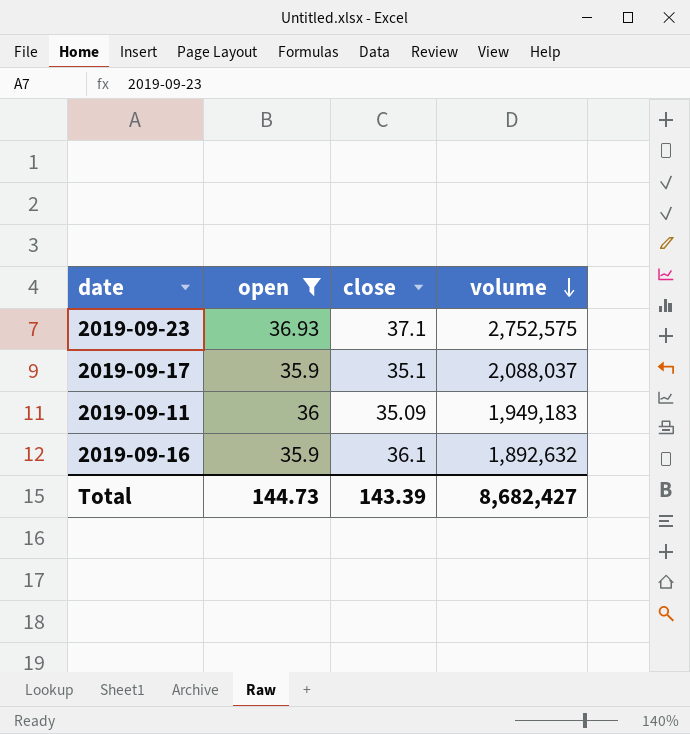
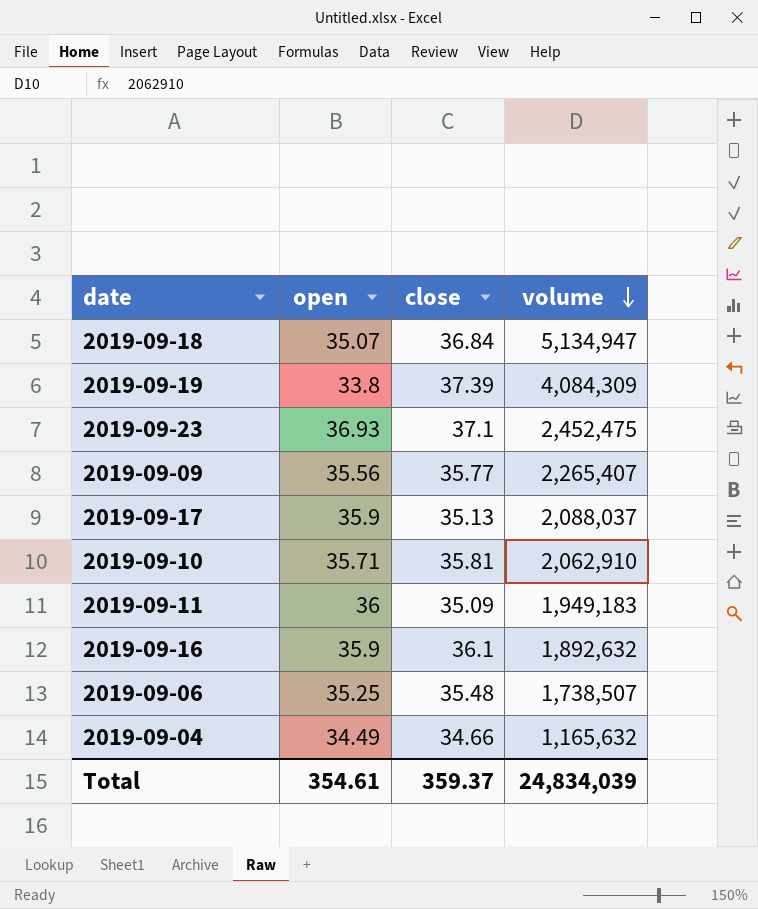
filter: open >= 35.9 -> none
2019-09-23 | volume: 2,752,575 -> 2,452,475
2019-09-17 | close: 35.1 -> 35.13
Total | open: 144.73 -> 354.61
Total | close: 143.39 -> 359.37
Total | volume: 8,682,427 -> 24,834,039

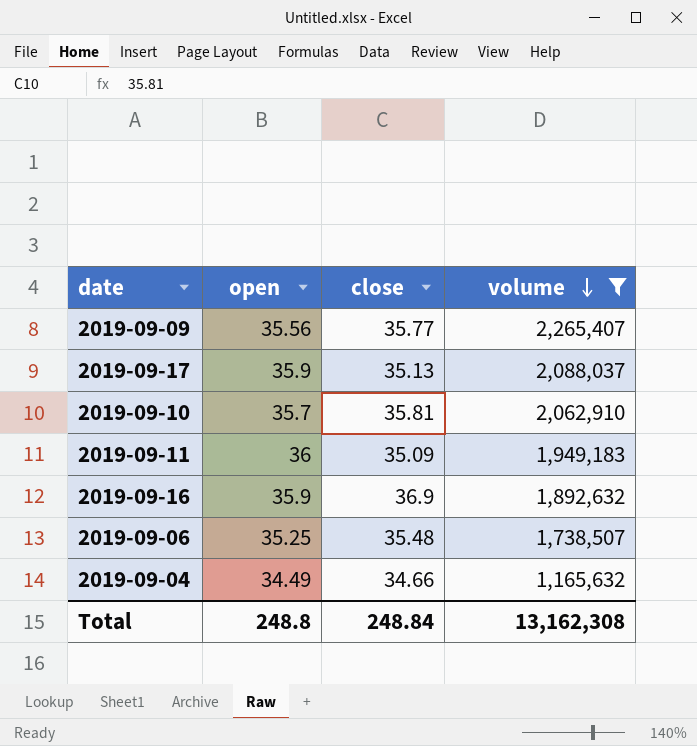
filter: none -> volume <= 2,265,407
2019-09-10 | open: 35.71 -> 35.7
2019-09-16 | close: 36.1 -> 36.9
Total | open: 354.61 -> 248.8
Total | close: 359.37 -> 248.84
Total | volume: 24,834,039 -> 13,162,308

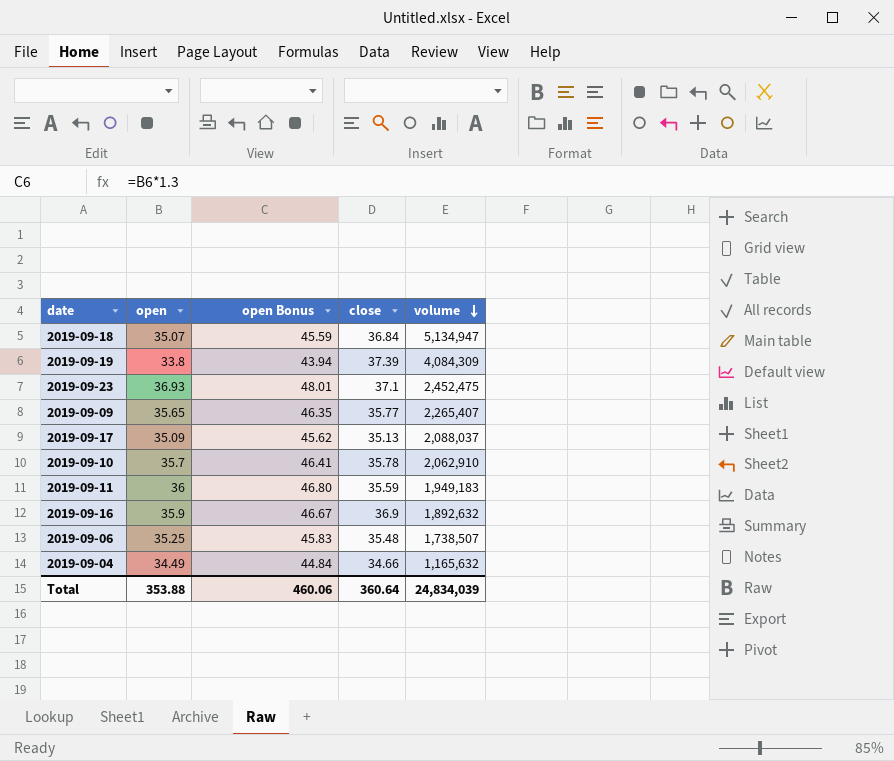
filter: volume <= 2,265,407 -> none
column open Bonus | formula: none -> [open] * 1.3
2019-09-09 | open: 35.56 -> 35.65
2019-09-17 | open: 35.9 -> 35.09
2019-09-10 | close: 35.81 -> 35.78
2019-09-11 | close: 35.09 -> 35.59
Total | open: 248.8 -> 353.88
Total | close: 248.84 -> 360.64
Total | volume: 13,162,308 -> 24,834,039

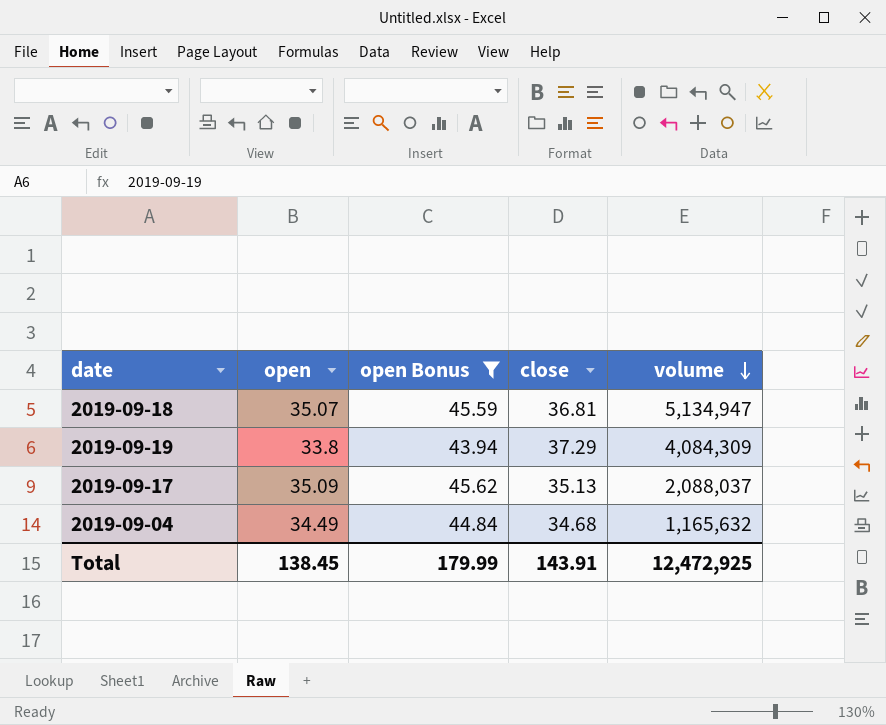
filter: none -> open Bonus <= 45.62
2019-09-18 | close: 36.84 -> 36.81
2019-09-19 | close: 37.39 -> 37.29
2019-09-04 | close: 34.66 -> 34.68
Total | open: 353.88 -> 138.45
Total | open Bonus: 460.06 -> 179.99
Total | close: 360.64 -> 143.91
Total | volume: 24,834,039 -> 12,472,925

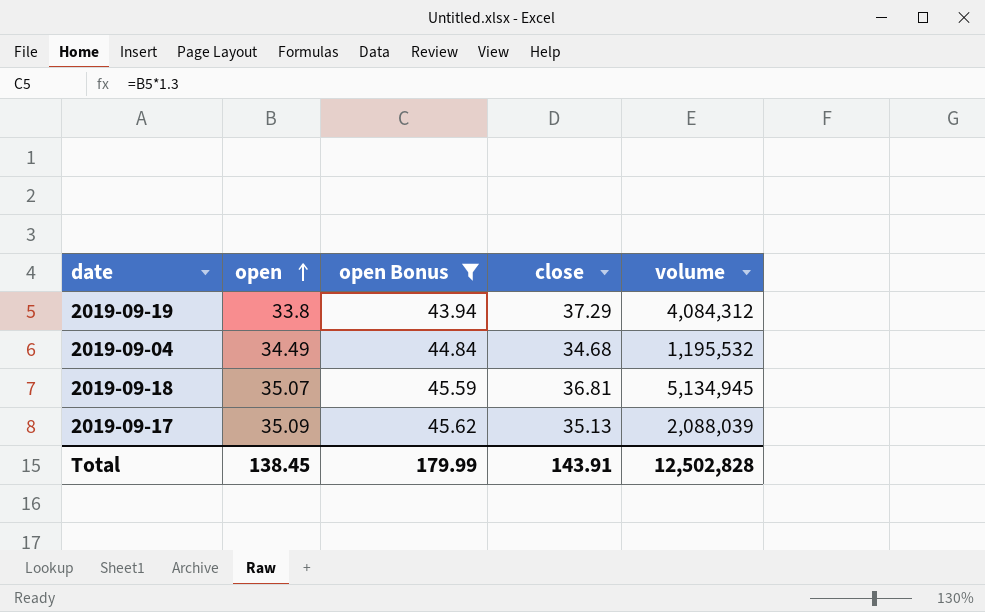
row order: volume descending -> open ascending
2019-09-19 | volume: 4,084,309 -> 4,084,312
2019-09-04 | volume: 1,165,632 -> 1,195,532
2019-09-18 | volume: 5,134,947 -> 5,134,945
2019-09-17 | volume: 2,088,037 -> 2,088,039
Total | volume: 12,472,925 -> 12,502,828

